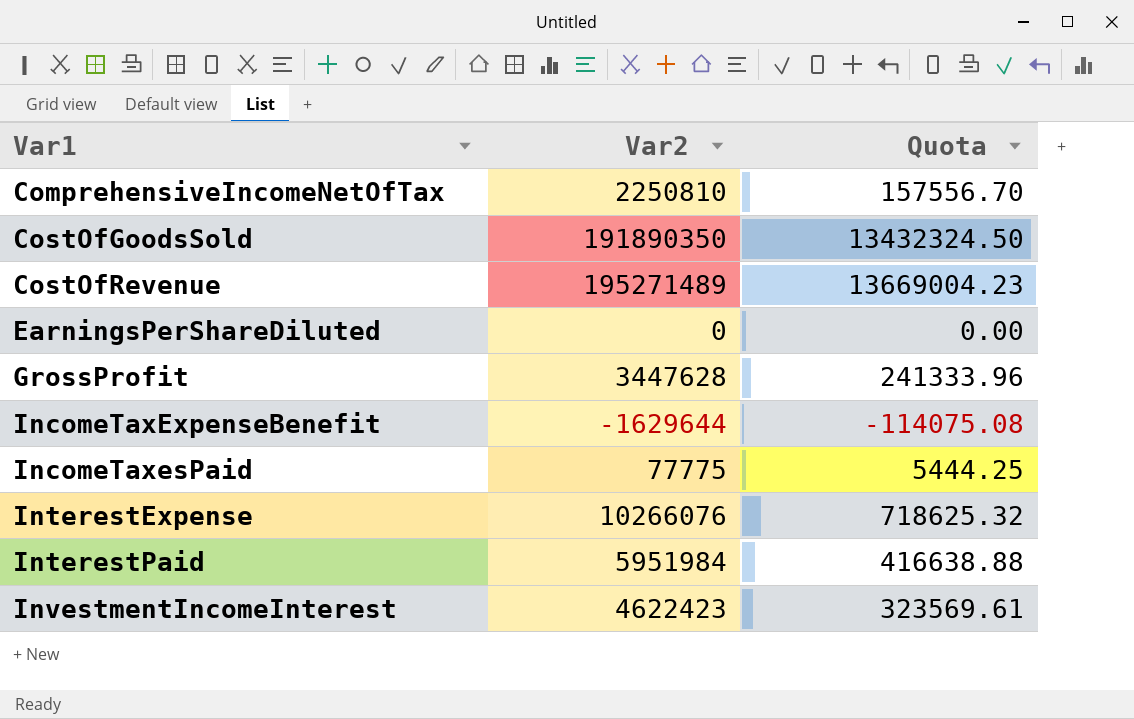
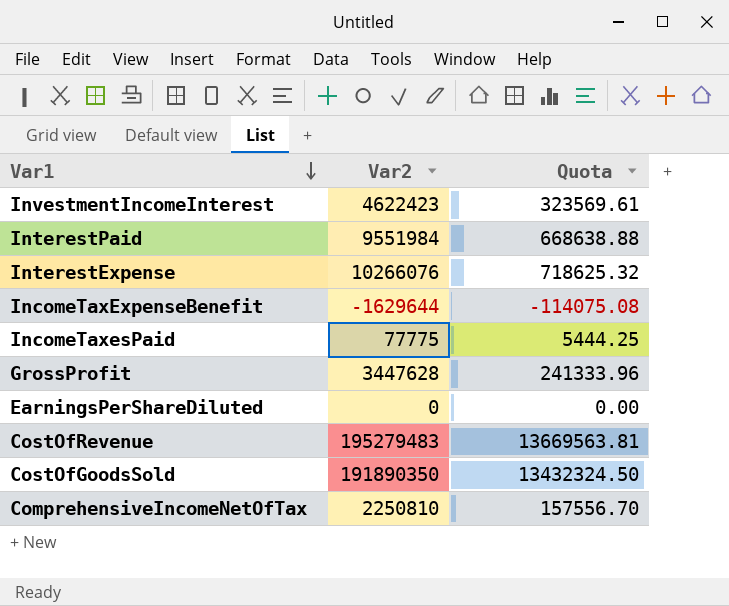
row order: none -> Var1 descending
InterestPaid | Var2: 5951984 -> 9551984
InterestPaid | Quota: 416638.88 -> 668638.88
CostOfRevenue | Var2: 195271489 -> 195279483
CostOfRevenue | Quota: 13669004.23 -> 13669563.81

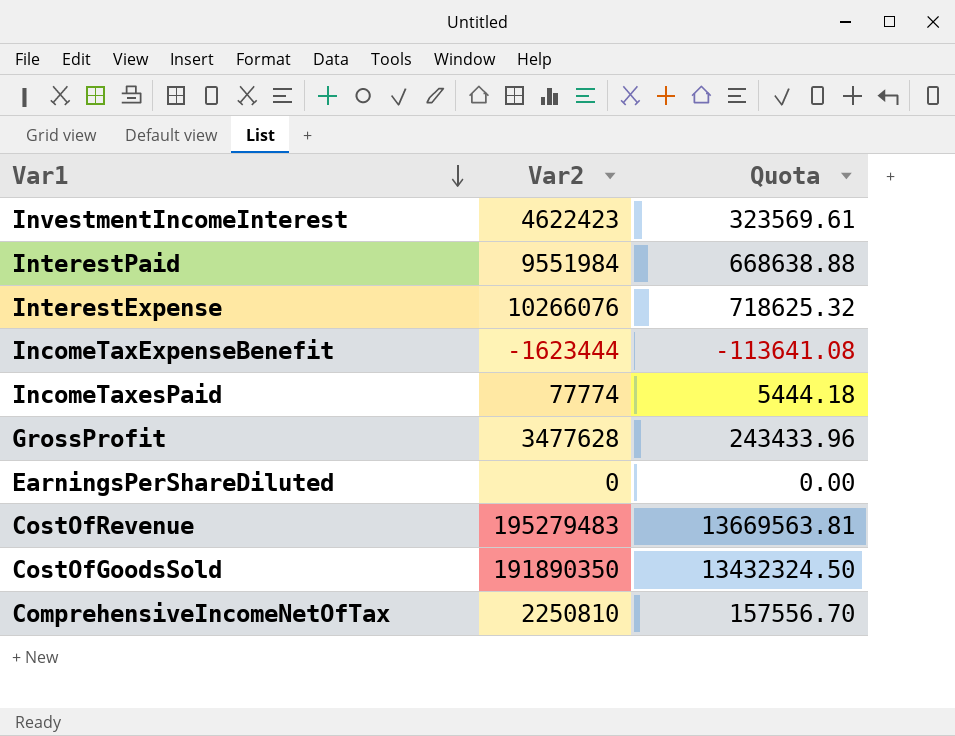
IncomeTaxExpenseBenefit | Var2: -1629644 -> -1623444
IncomeTaxExpenseBenefit | Quota: -114075.08 -> -113641.08
IncomeTaxesPaid | Var2: 77775 -> 77774
IncomeTaxesPaid | Quota: 5444.25 -> 5444.18
GrossProfit | Var2: 3447628 -> 3477628
GrossProfit | Quota: 241333.96 -> 243433.96

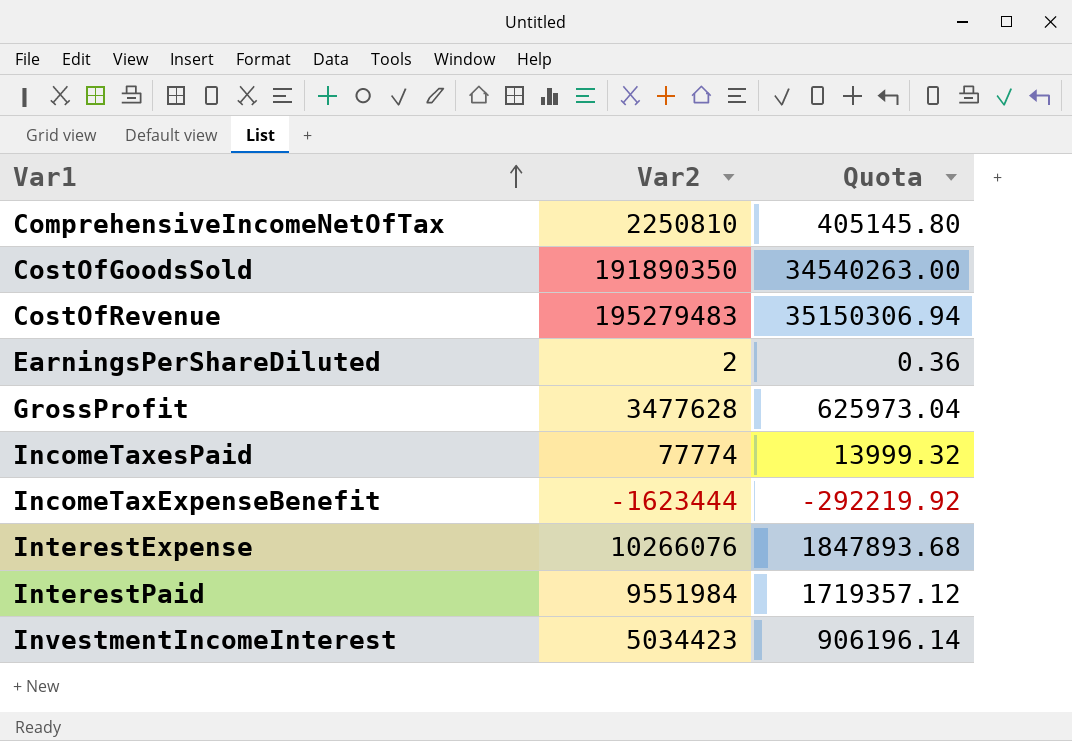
row order: Var1 descending -> Var1 ascending
column Quota | formula: [Var2] * 0.07 -> [Var2] * 0.18
EarningsPerShareDiluted | Var2: 0 -> 2
InvestmentIncomeInterest | Var2: 4622423 -> 5034423

